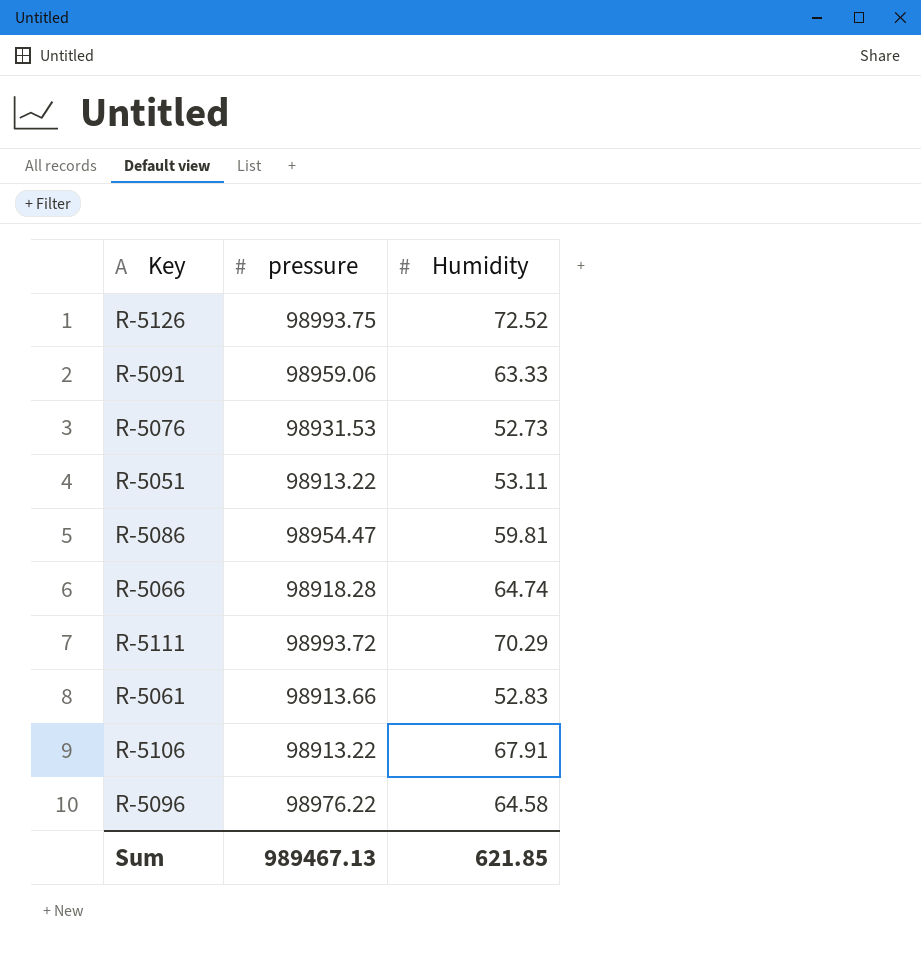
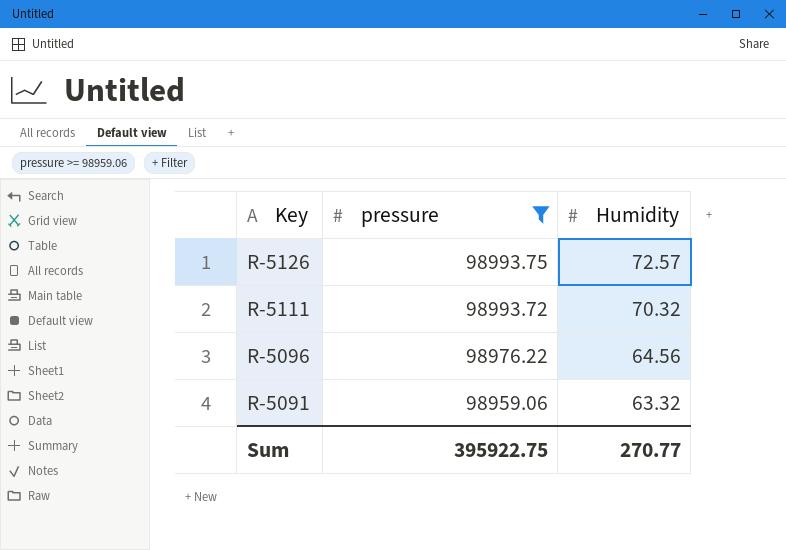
filter: none -> pressure >= 98959.06
row order: none -> Key descending
R-5126 | Humidity: 72.52 -> 72.57
R-5111 | Humidity: 70.29 -> 70.32
R-5096 | Humidity: 64.58 -> 64.56
R-5091 | Humidity: 63.33 -> 63.32
Sum | pressure: 989467.13 -> 395922.75
Sum | Humidity: 621.85 -> 270.77

